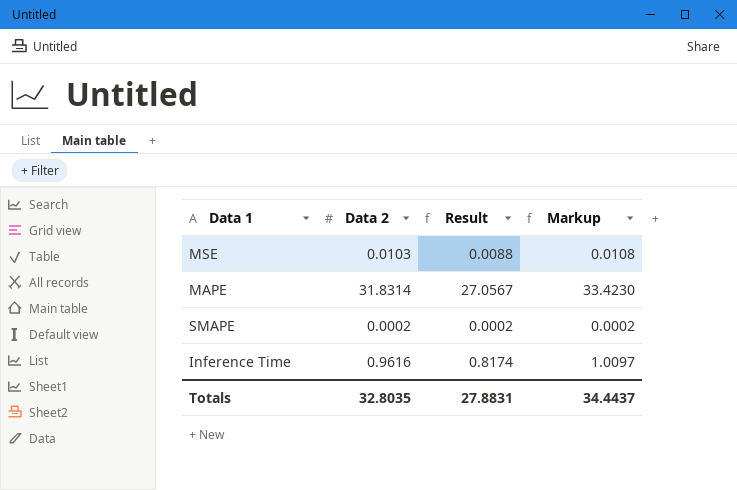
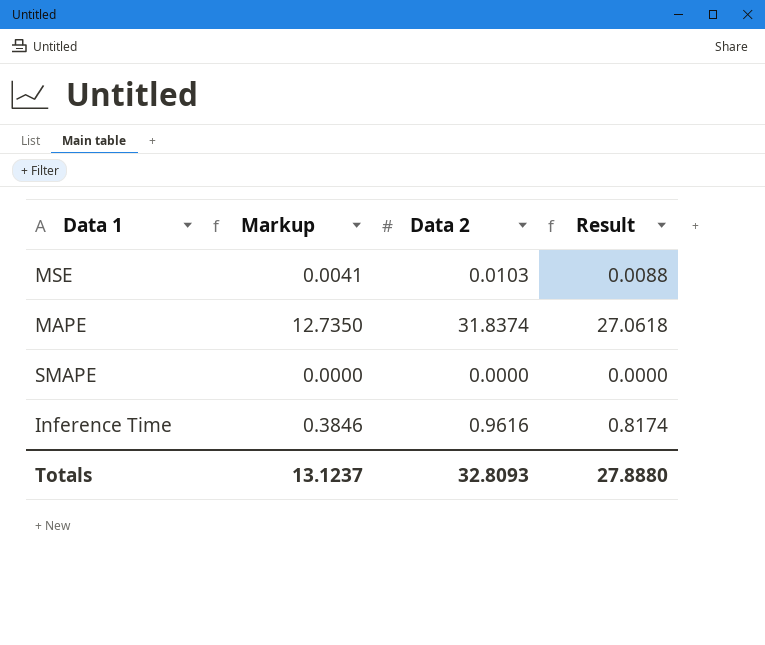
column Markup | formula: [Data 2] * 1.05 -> [Data 2] * 0.4
column Markup | position: 4 -> 2
MAPE | Data 2: 31.8314 -> 31.8374
MAPE | Result: 27.0567 -> 27.0618
SMAPE | Data 2: 0.0002 -> 0.0000
SMAPE | Result: 0.0002 -> 0.0000
Totals | Markup: 34.4437 -> 13.1237
Totals | Data 2: 32.8035 -> 32.8093
Totals | Result: 27.8831 -> 27.8880

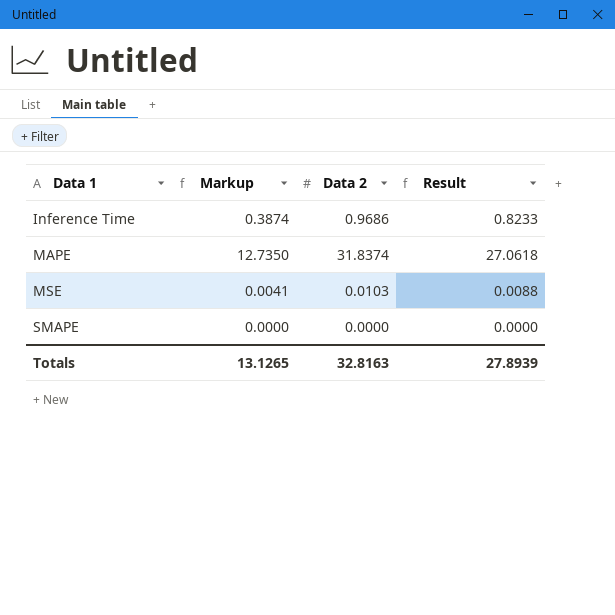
row order: none -> Data 1 ascending
Inference Time | Markup: 0.3846 -> 0.3874
Inference Time | Data 2: 0.9616 -> 0.9686
Inference Time | Result: 0.8174 -> 0.8233
Totals | Markup: 13.1237 -> 13.1265
Totals | Data 2: 32.8093 -> 32.8163
Totals | Result: 27.8880 -> 27.8939

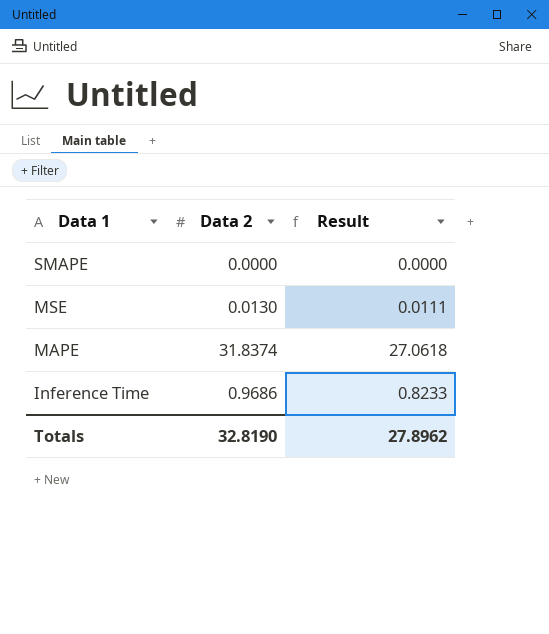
row order: Data 1 ascending -> Data 1 descending
column Markup | formula: [Data 2] * 0.4 -> none
MSE | Data 2: 0.0103 -> 0.0130
MSE | Result: 0.0088 -> 0.0111
Totals | Data 2: 32.8163 -> 32.8190
Totals | Result: 27.8939 -> 27.8962

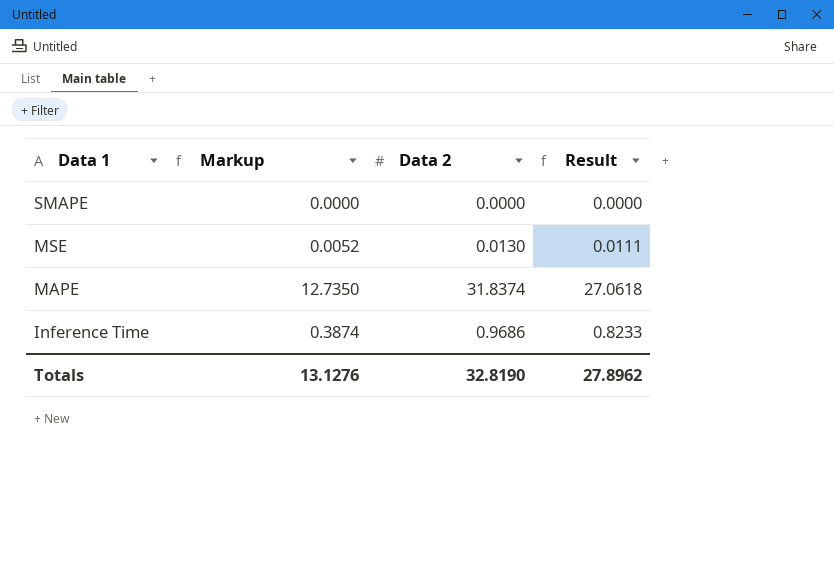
column Markup | formula: none -> [Data 2] * 0.4

